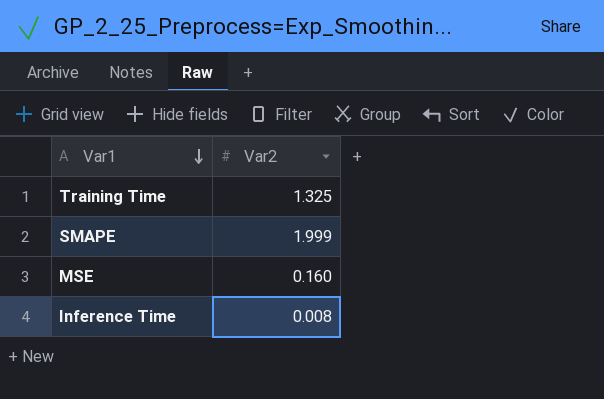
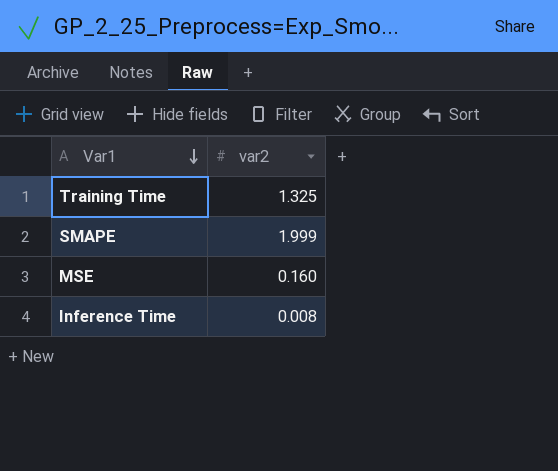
column name: Var2 -> var2

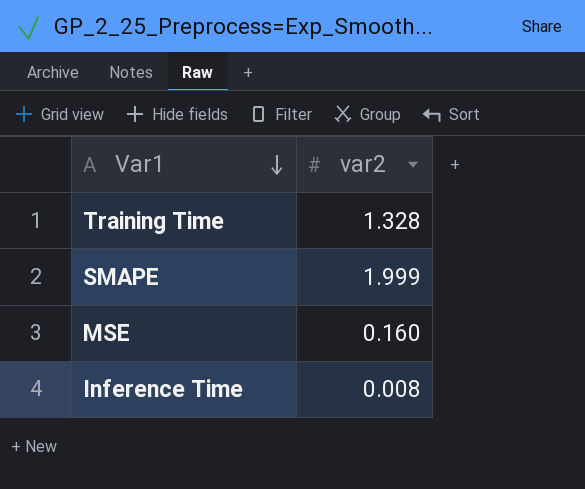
Training Time | var2: 1.325 -> 1.328

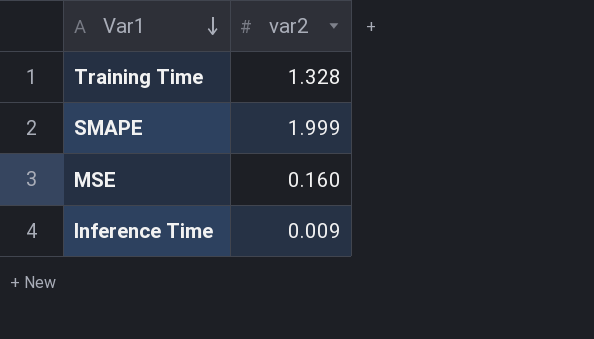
Inference Time | var2: 0.008 -> 0.009

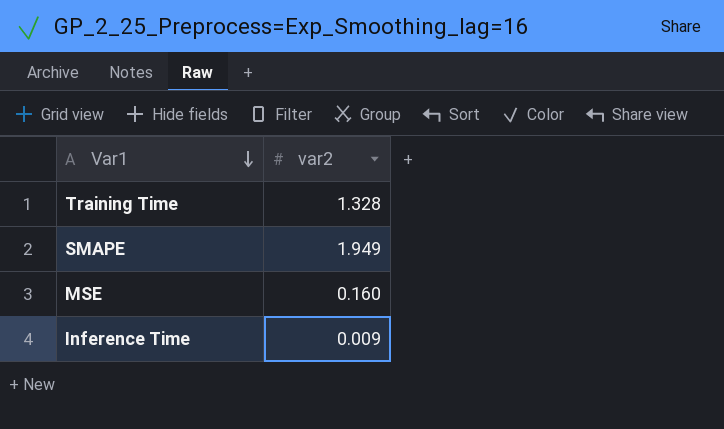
SMAPE | var2: 1.999 -> 1.949

